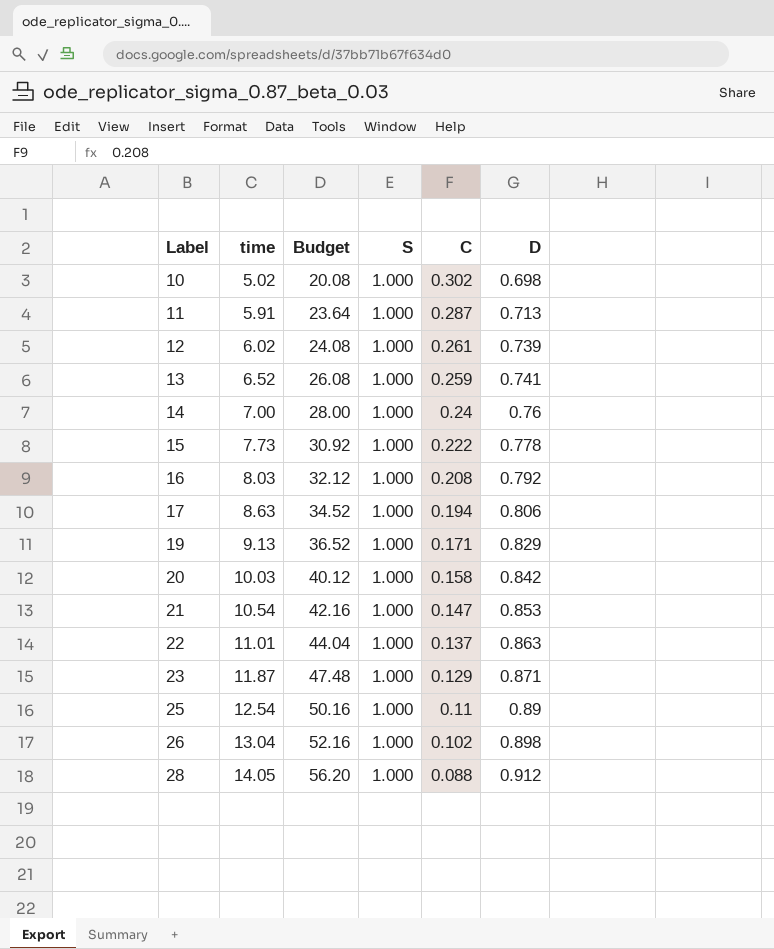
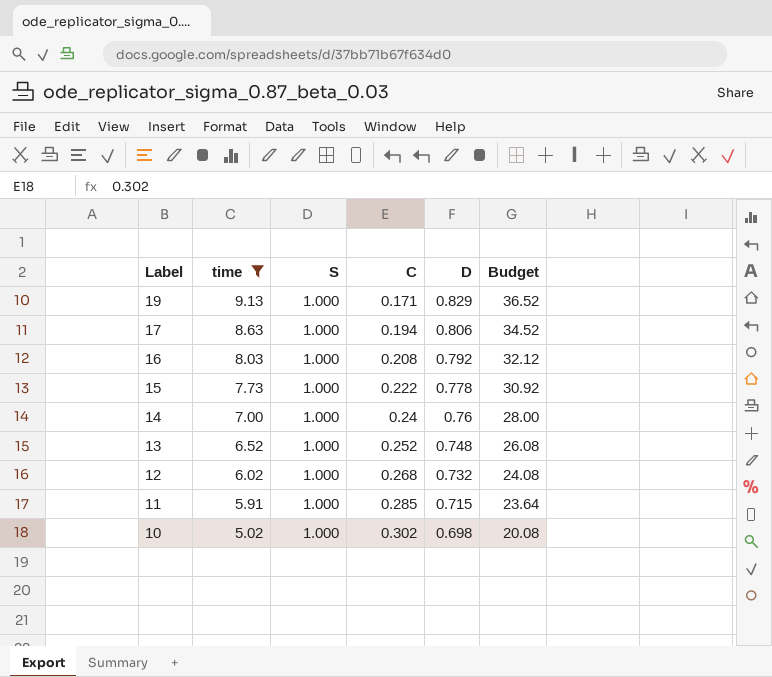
filter: none -> time <= 9.13
row order: Label ascending -> Label descending
column Budget | position: 3 -> 6
13 | C: 0.259 -> 0.252
13 | D: 0.741 -> 0.748
12 | C: 0.261 -> 0.268
12 | D: 0.739 -> 0.732
11 | C: 0.287 -> 0.285
11 | D: 0.713 -> 0.715

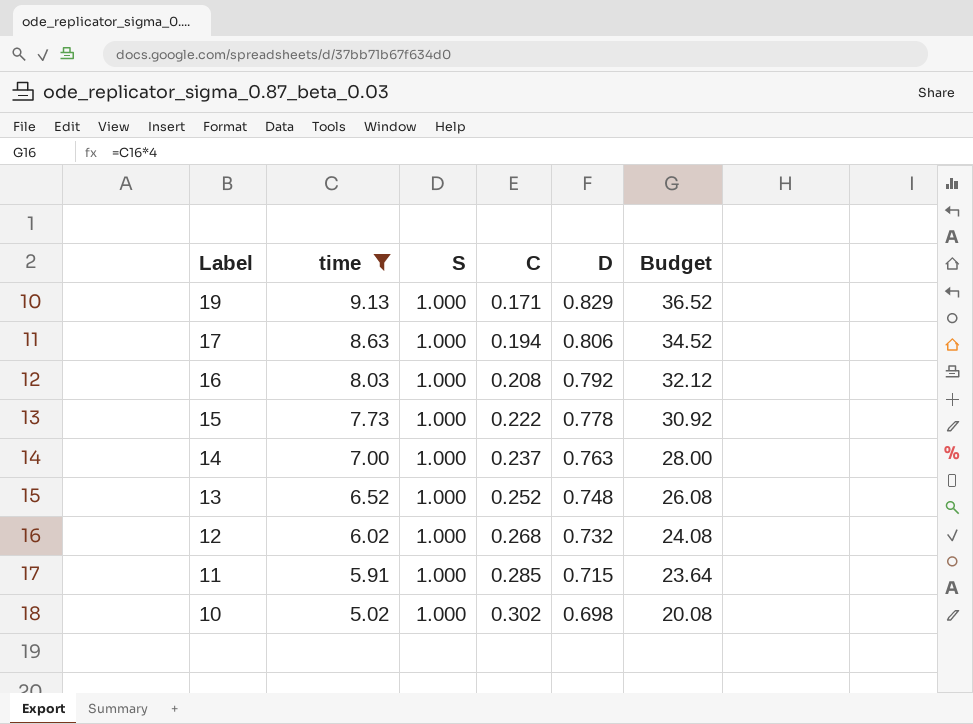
14 | C: 0.24 -> 0.237
14 | D: 0.76 -> 0.763

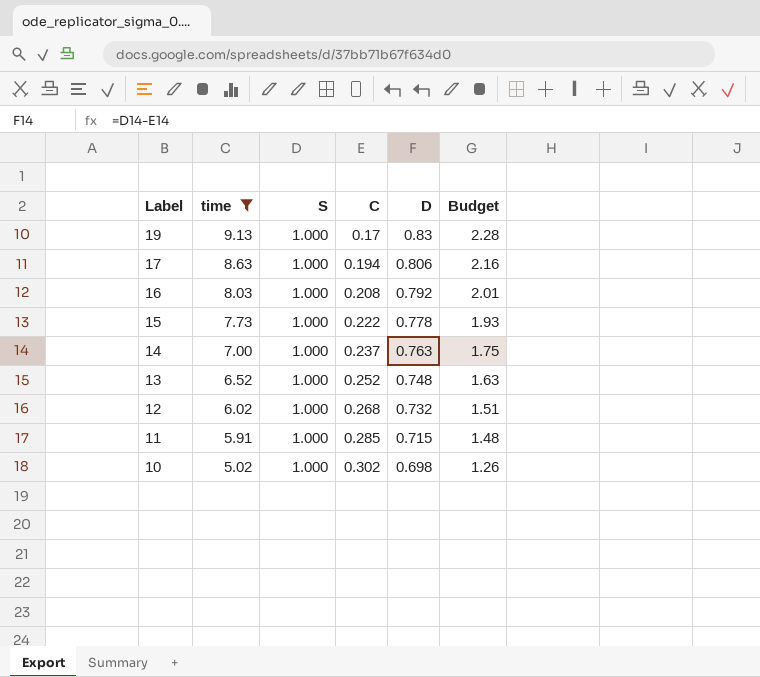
column Budget | formula: [time] * 4 -> [time] * 0.25
19 | C: 0.171 -> 0.17
19 | D: 0.829 -> 0.83

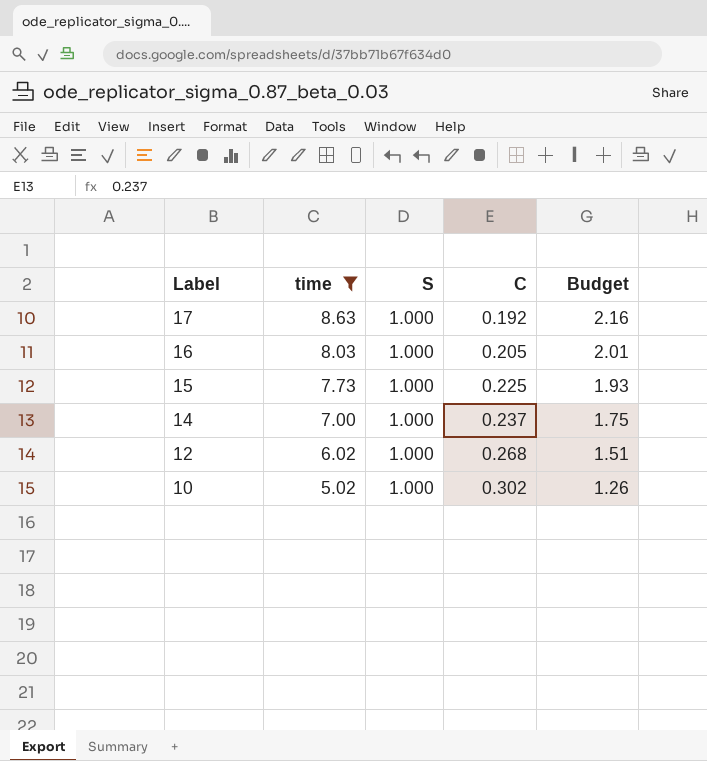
column D | formula: [S] - [C] -> none
row 19: 9.13 | 1.000 | 0.17 | 0.83 | 2.28 -> none
row 13: 6.52 | 1.000 | 0.252 | 0.748 | 1.63 -> none
row 11: 5.91 | 1.000 | 0.285 | 0.715 | 1.48 -> none
17 | C: 0.194 -> 0.192
16 | C: 0.208 -> 0.205
15 | C: 0.222 -> 0.225

